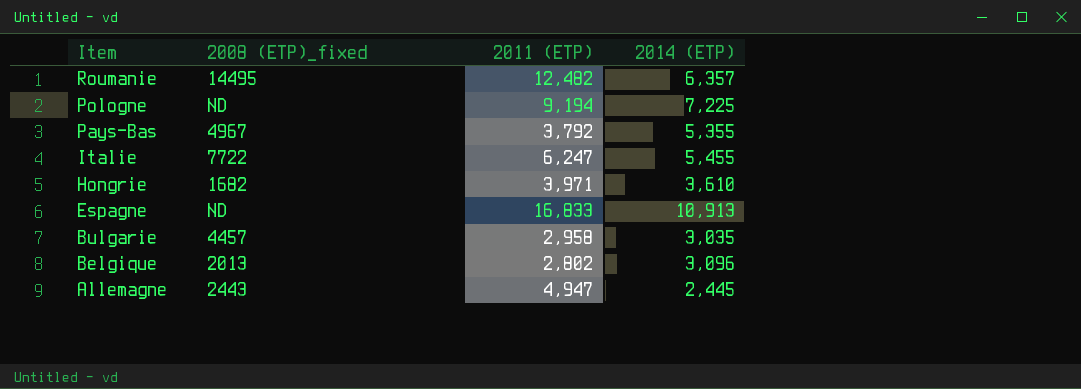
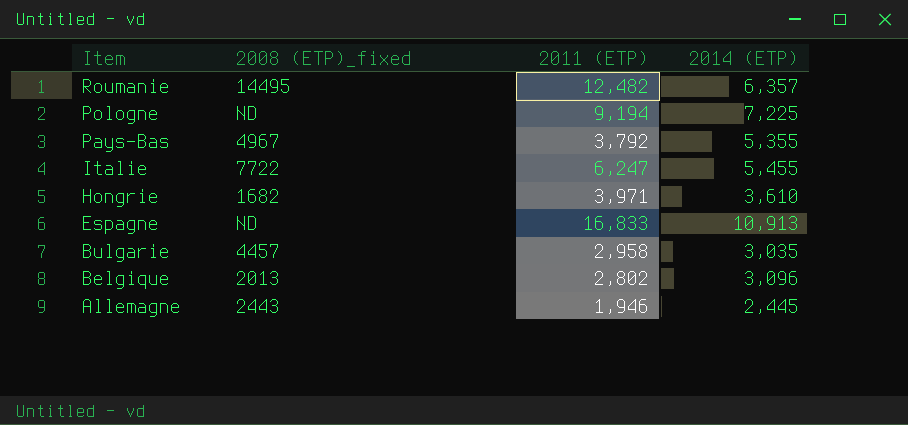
Allemagne | 2011 (ETP): 4,947 -> 1,946

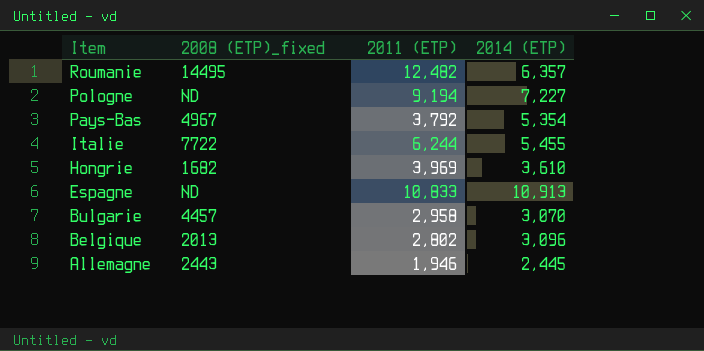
Pologne | 2014 (ETP): 7,225 -> 7,227
Pays-Bas | 2014 (ETP): 5,355 -> 5,354
Italie | 2011 (ETP): 6,247 -> 6,244
Hongrie | 2011 (ETP): 3,971 -> 3,969
Espagne | 2011 (ETP): 16,833 -> 10,833
Bulgarie | 2014 (ETP): 3,035 -> 3,070

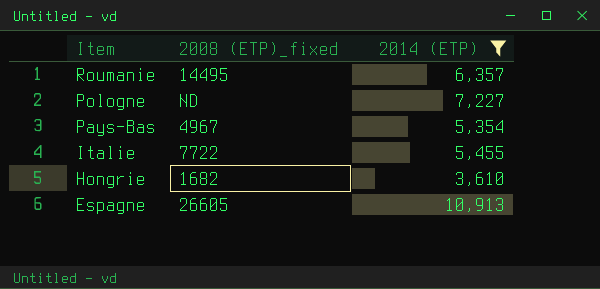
filter: none -> 2014 (ETP) >= 3,610
column 2011 (ETP) | position: 3 -> none
Espagne | 2008 (ETP)_fixed: ND -> 26605

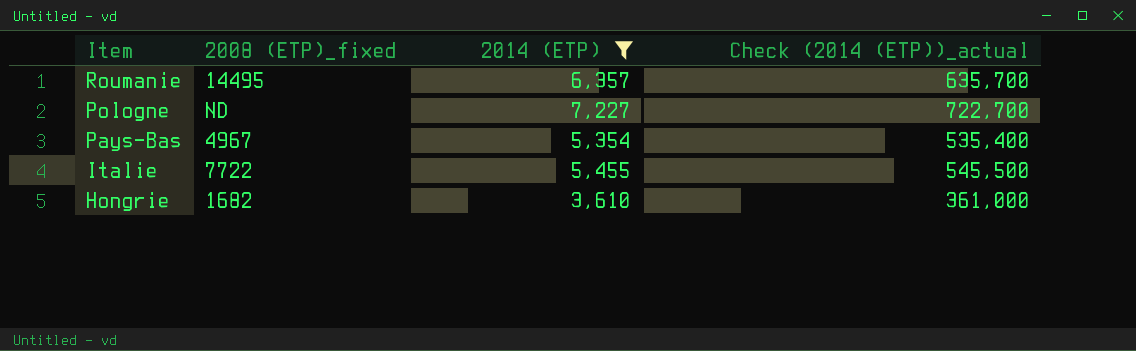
column Check (2014 (ETP))_actual | formula: none -> [2014 (ETP)] * 100
row Espagne: 26605 | 10,913 -> none

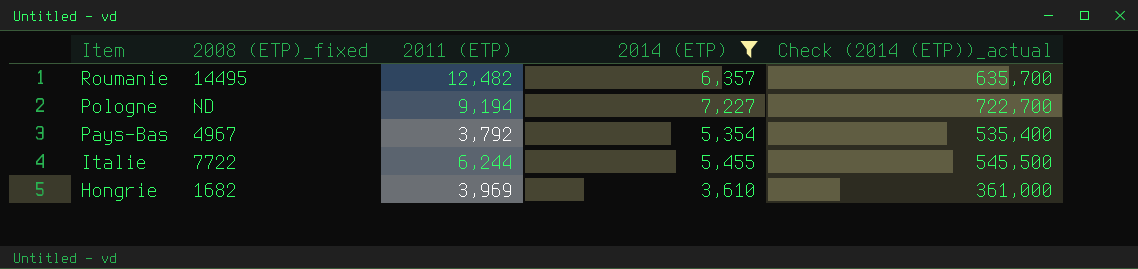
column 2011 (ETP) | position: none -> 3

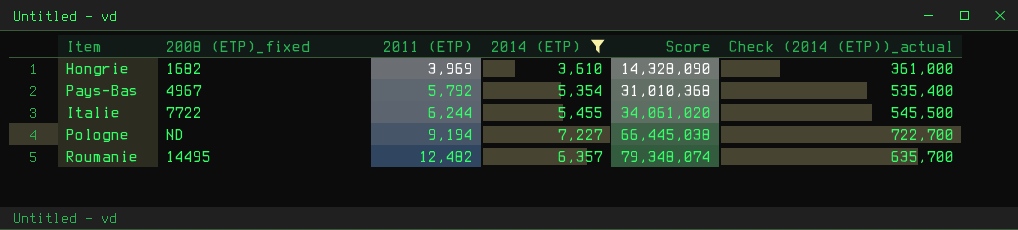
row order: Item descending -> 2011 (ETP) ascending
column Score | formula: none -> [2011 (ETP)] * [2014 (ETP)]
Pays-Bas | 2011 (ETP): 3,792 -> 5,792

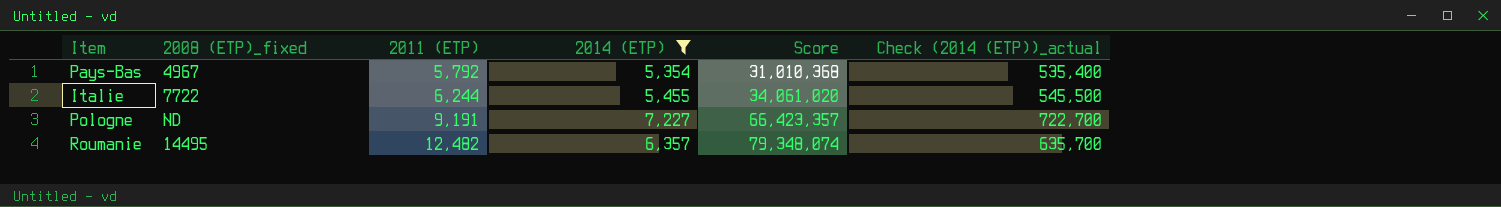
row Hongrie: 1682 | 3,969 | 3,610 | 14,328,090 | 361,000 -> none
Pologne | 2011 (ETP): 9,194 -> 9,191
Pologne | Score: 66,445,038 -> 66,423,357

